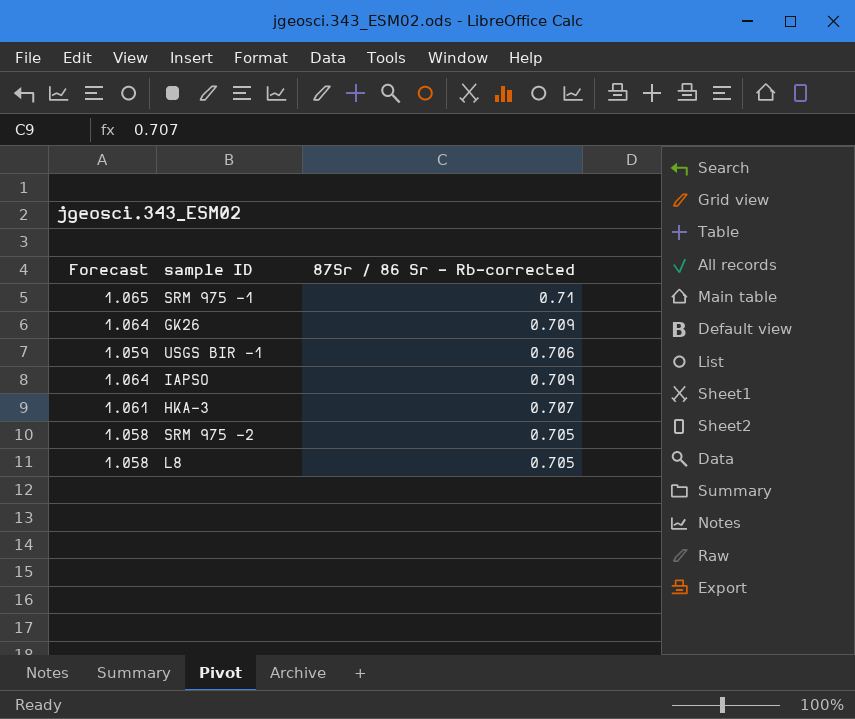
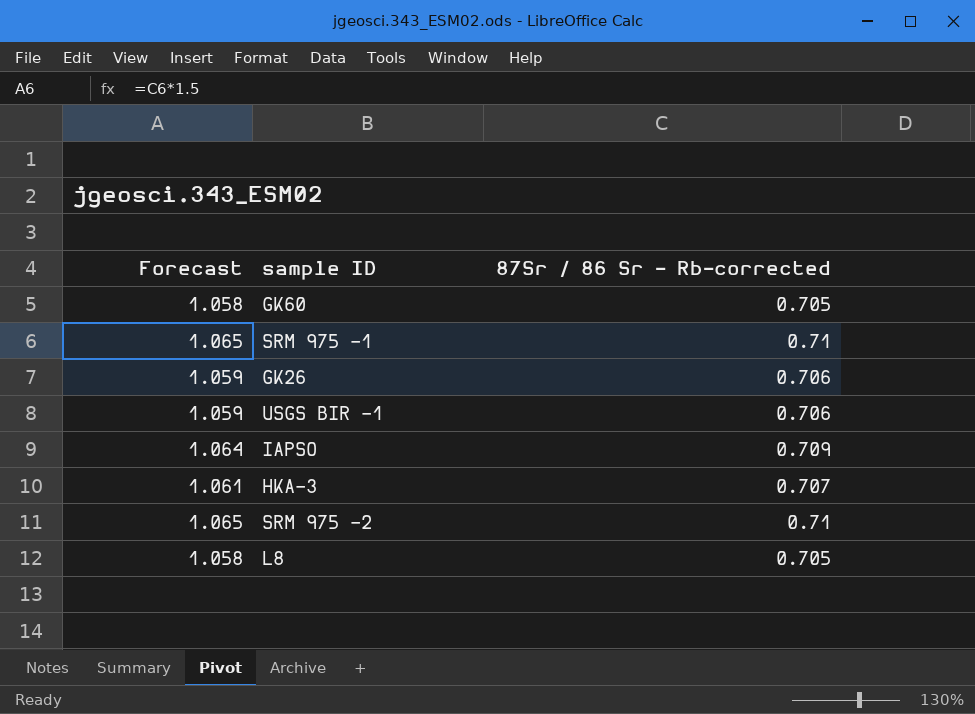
row GK60: none -> 1.058 | 0.705
GK26 | Forecast: 1.064 -> 1.059
GK26 | 87Sr / 86 Sr - Rb-corrected: 0.709 -> 0.706
SRM 975 -2 | Forecast: 1.058 -> 1.065
SRM 975 -2 | 87Sr / 86 Sr - Rb-corrected: 0.705 -> 0.71

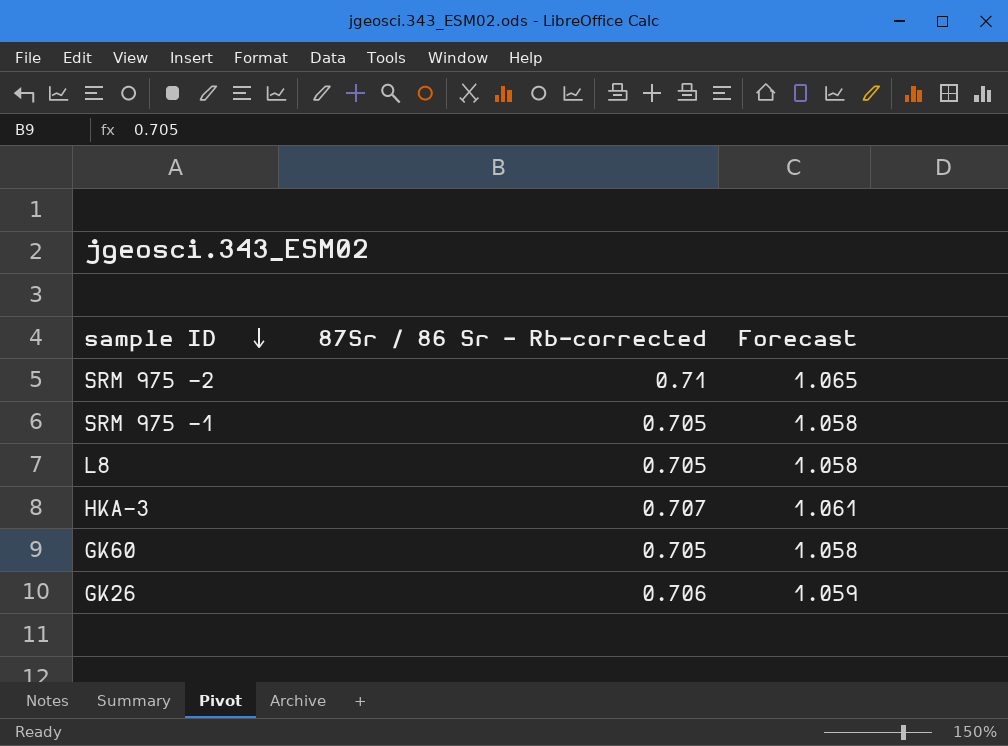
row order: none -> sample ID descending
column Forecast | position: 1 -> 3
row USGS BIR -1: 1.059 | 0.706 -> none
row IAPSO: 1.064 | 0.709 -> none
SRM 975 -1 | 87Sr / 86 Sr - Rb-corrected: 0.71 -> 0.705
SRM 975 -1 | Forecast: 1.065 -> 1.058

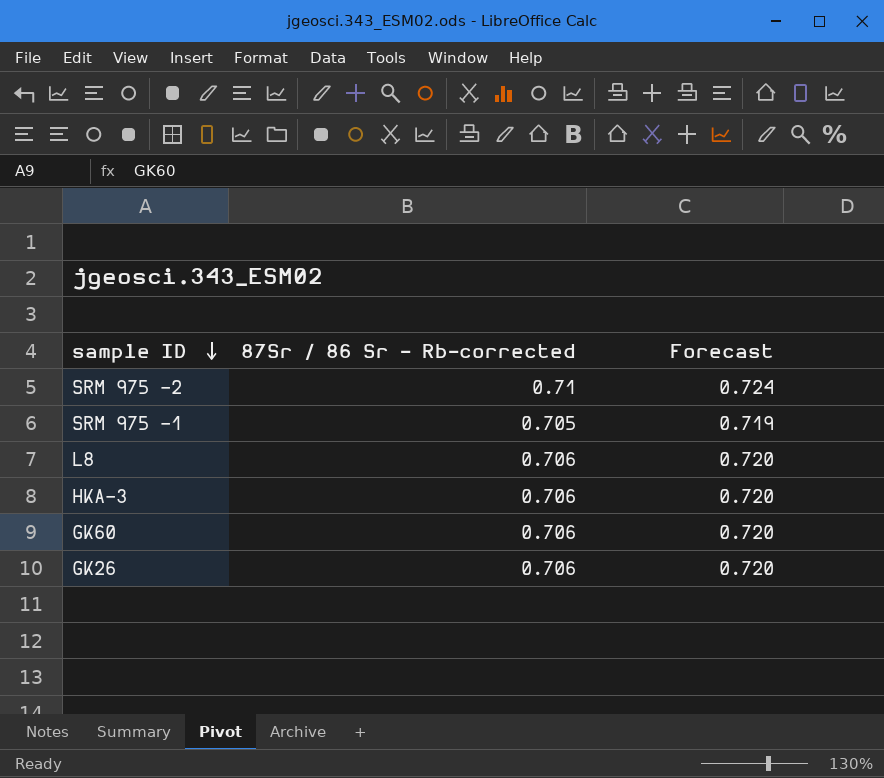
column Forecast | formula: [87Sr / 86 Sr - Rb-corrected] * 1.5 -> [87Sr / 86 Sr - Rb-corrected] * 1.02
L8 | 87Sr / 86 Sr - Rb-corrected: 0.705 -> 0.706
HKA-3 | 87Sr / 86 Sr - Rb-corrected: 0.707 -> 0.706
GK60 | 87Sr / 86 Sr - Rb-corrected: 0.705 -> 0.706

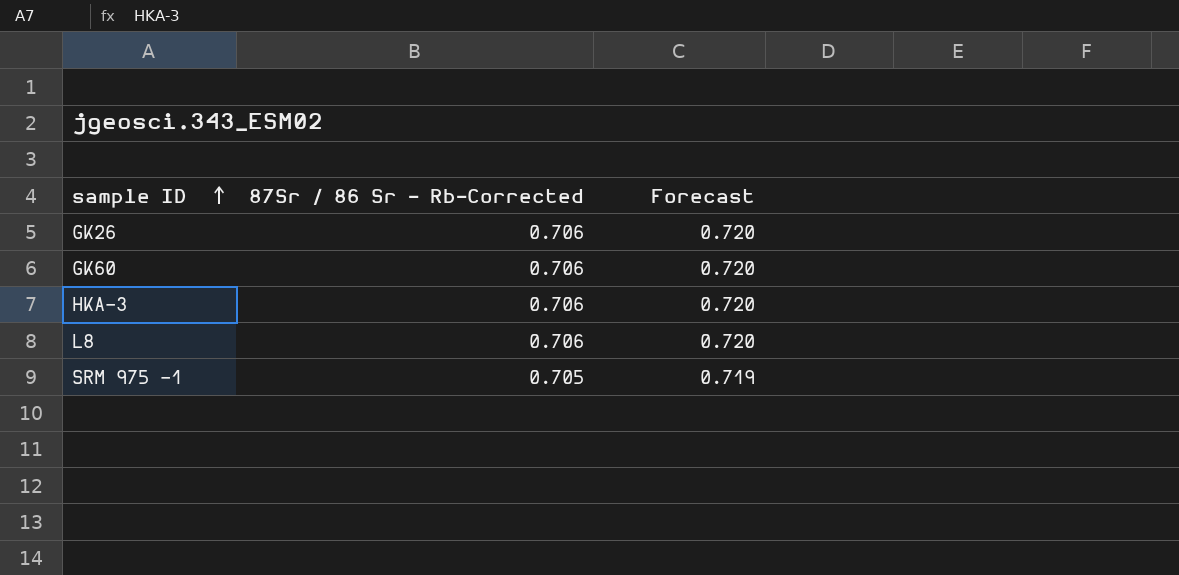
row order: sample ID descending -> sample ID ascending
column name: 87Sr / 86 Sr - Rb-corrected -> 87Sr / 86 Sr - Rb-Corrected
row SRM 975 -2: 0.71 | 0.724 -> none

